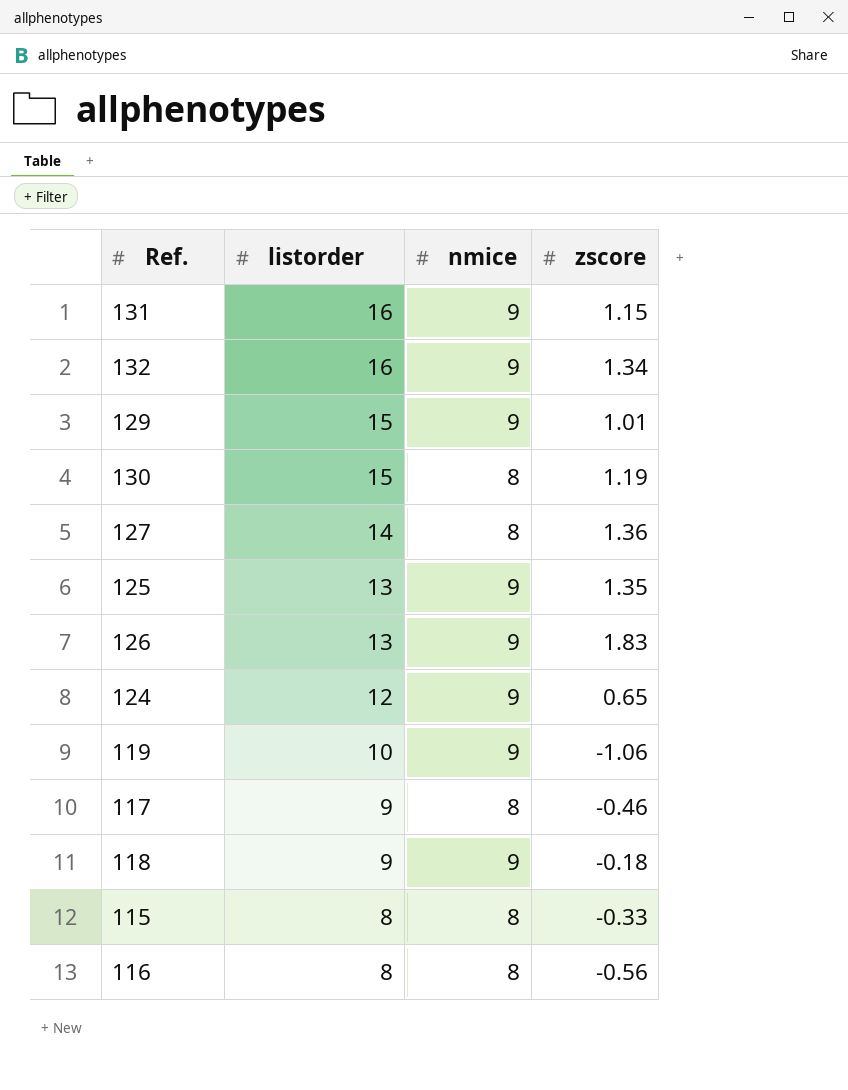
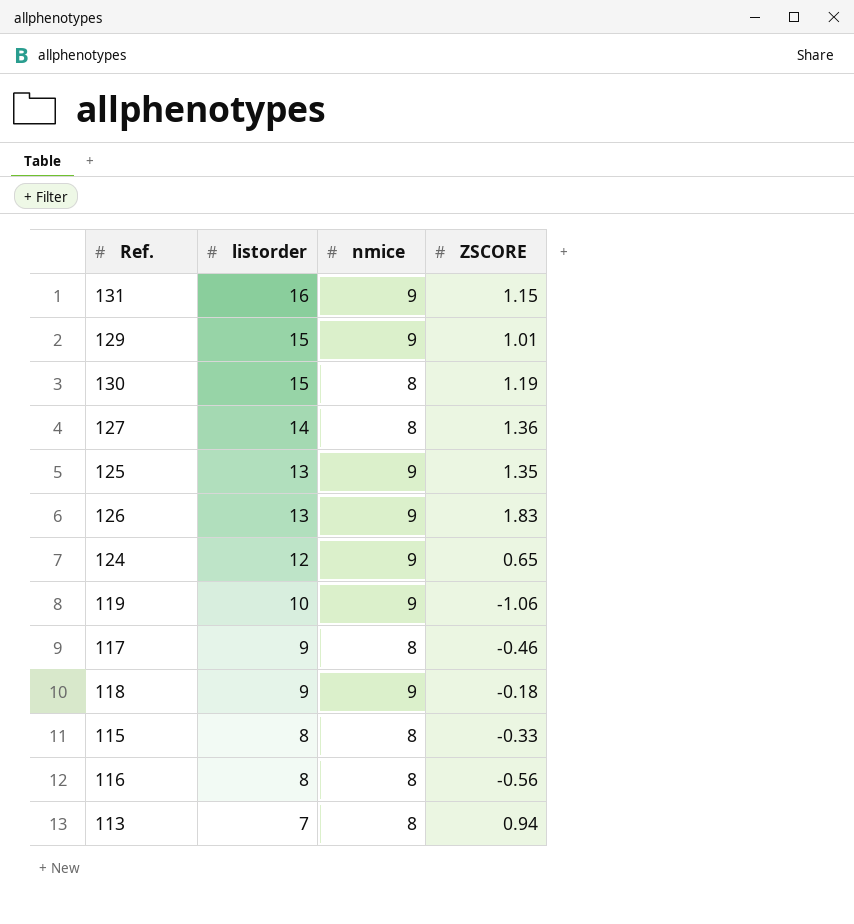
column name: zscore -> ZSCORE
row 132: 16 | 9 | 1.34 -> none
row 113: none -> 7 | 8 | 0.94

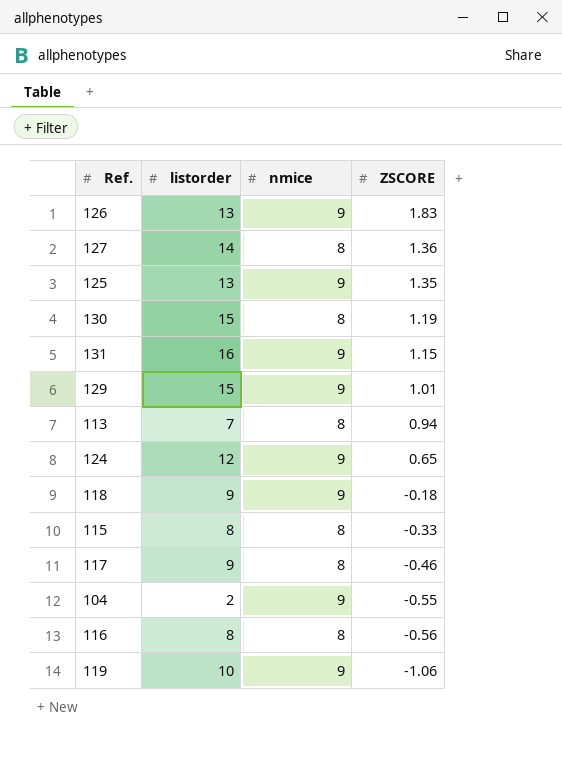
row order: listorder descending -> ZSCORE descending
row 104: none -> 2 | 9 | -0.55

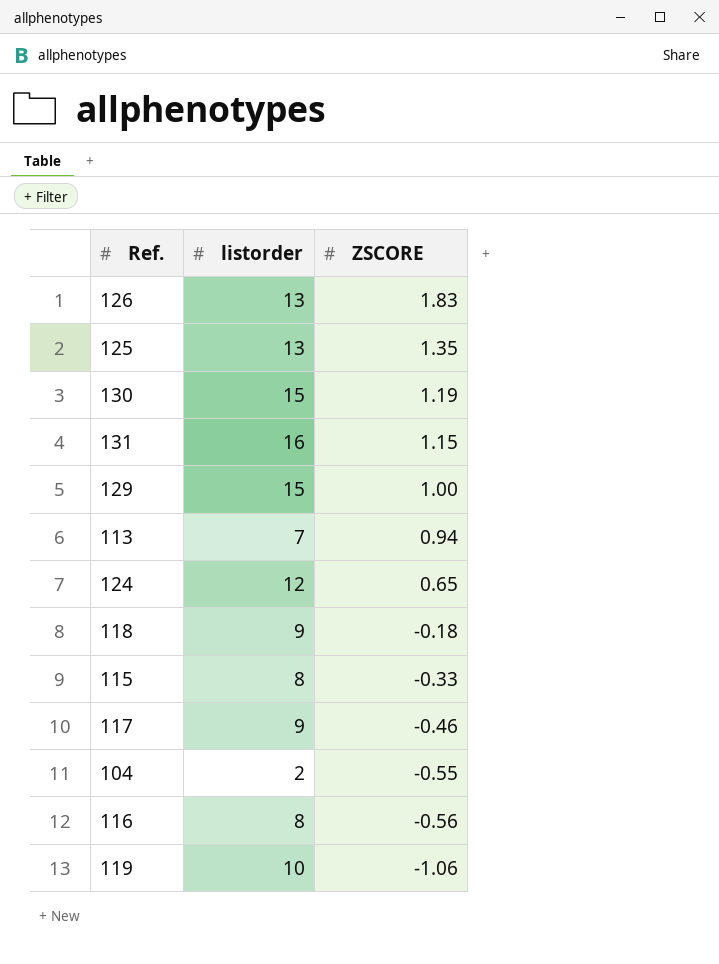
column nmice | position: 3 -> none
row 127: 14 | 8 | 1.36 -> none
129 | ZSCORE: 1.01 -> 1.00

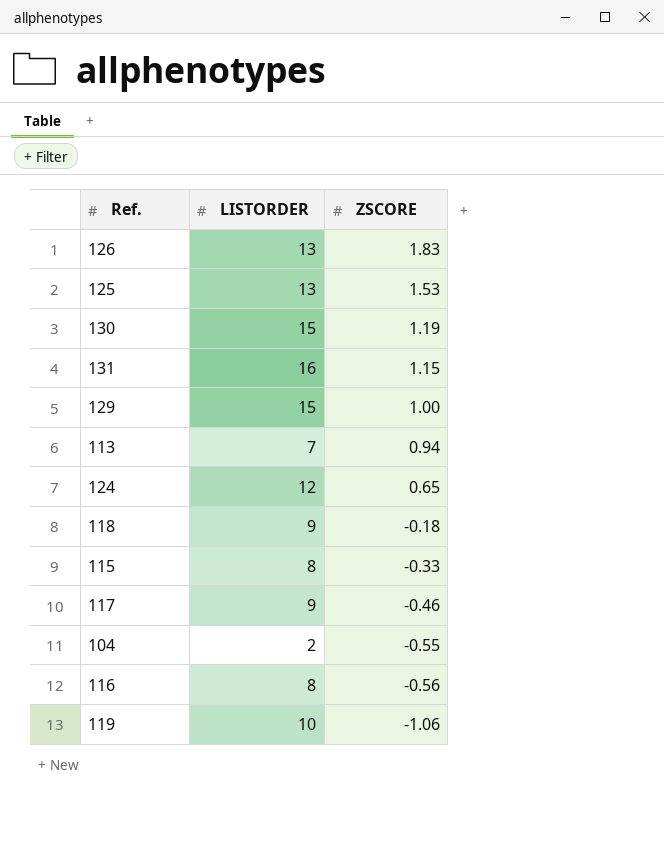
column name: listorder -> LISTORDER
125 | ZSCORE: 1.35 -> 1.53

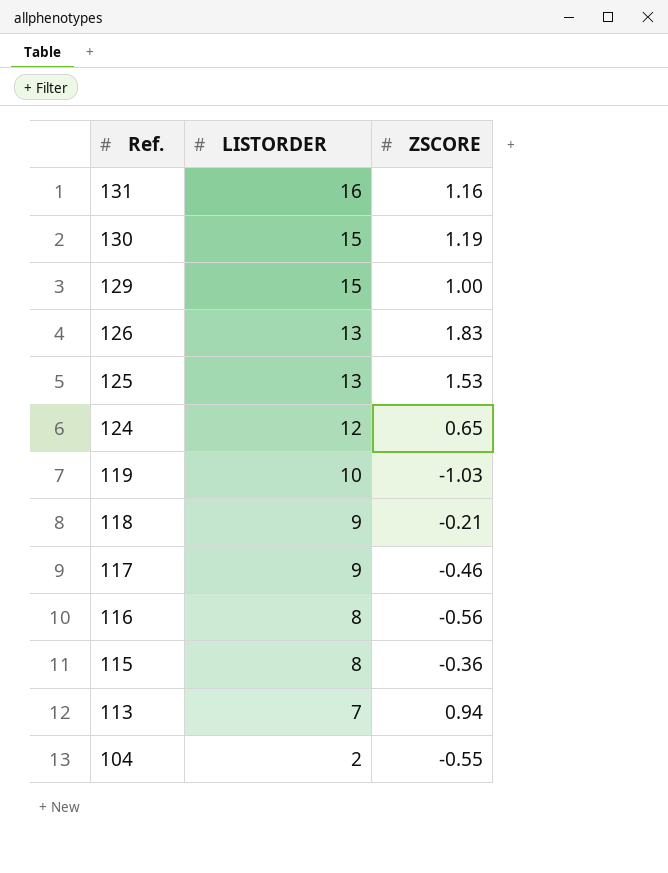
row order: ZSCORE descending -> Ref. descending
131 | ZSCORE: 1.15 -> 1.16
119 | ZSCORE: -1.06 -> -1.03
118 | ZSCORE: -0.18 -> -0.21
115 | ZSCORE: -0.33 -> -0.36

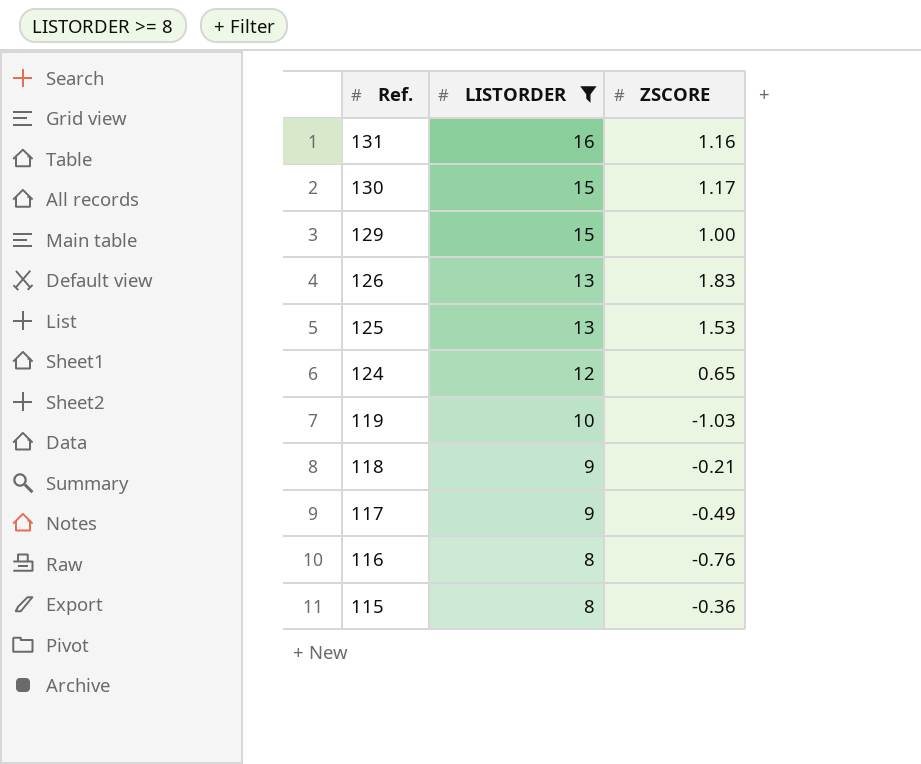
filter: none -> LISTORDER >= 8
130 | ZSCORE: 1.19 -> 1.17
117 | ZSCORE: -0.46 -> -0.49
116 | ZSCORE: -0.56 -> -0.76

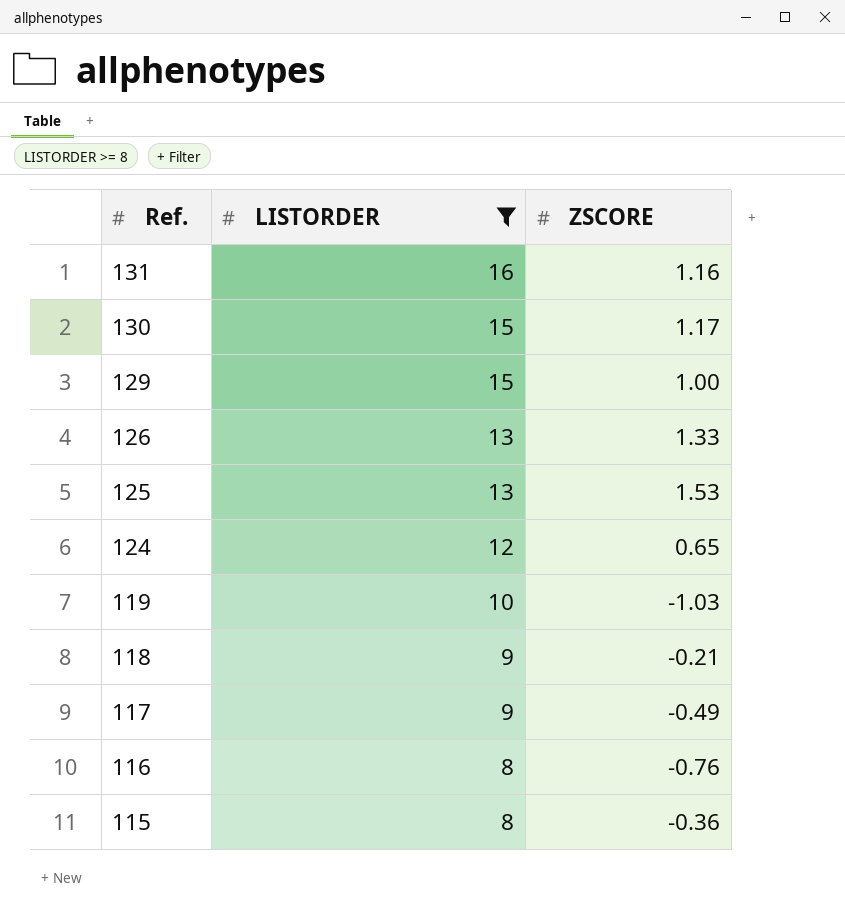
126 | ZSCORE: 1.83 -> 1.33

